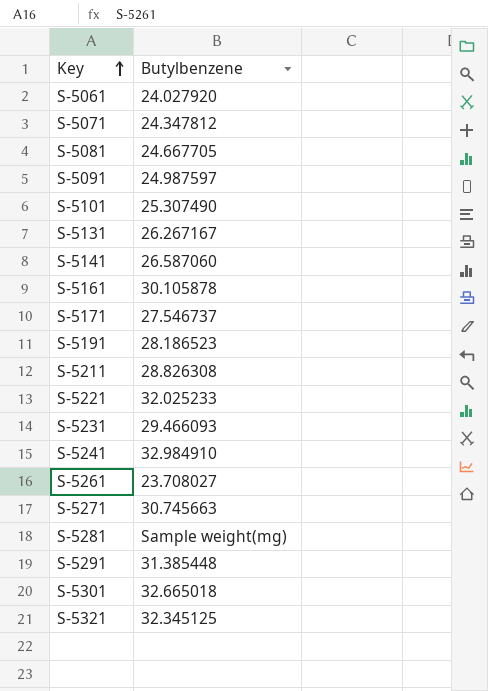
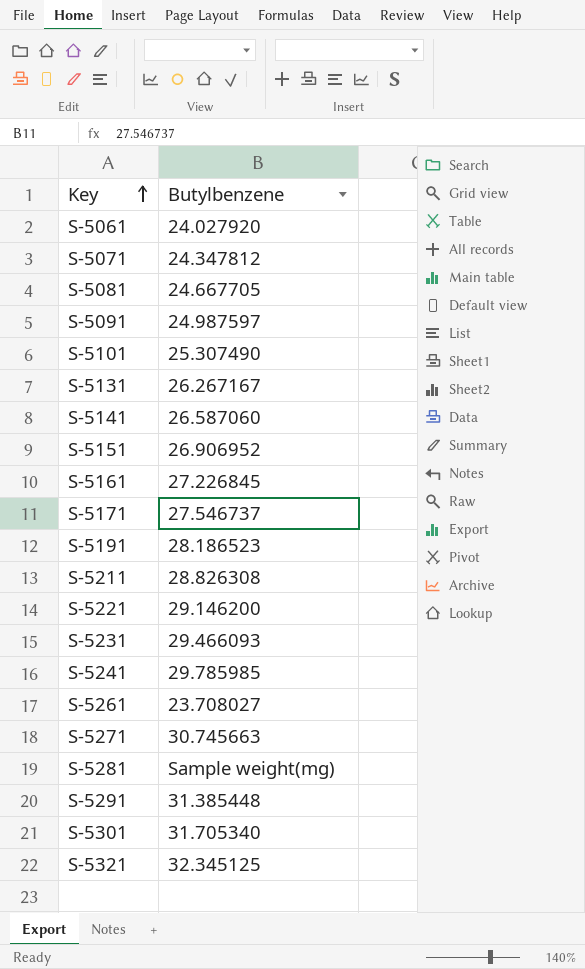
row S-5151: none -> 26.906952
S-5161 | Butylbenzene: 30.105878 -> 27.226845
S-5221 | Butylbenzene: 32.025233 -> 29.146200
S-5241 | Butylbenzene: 32.984910 -> 29.785985
S-5301 | Butylbenzene: 32.665018 -> 31.705340

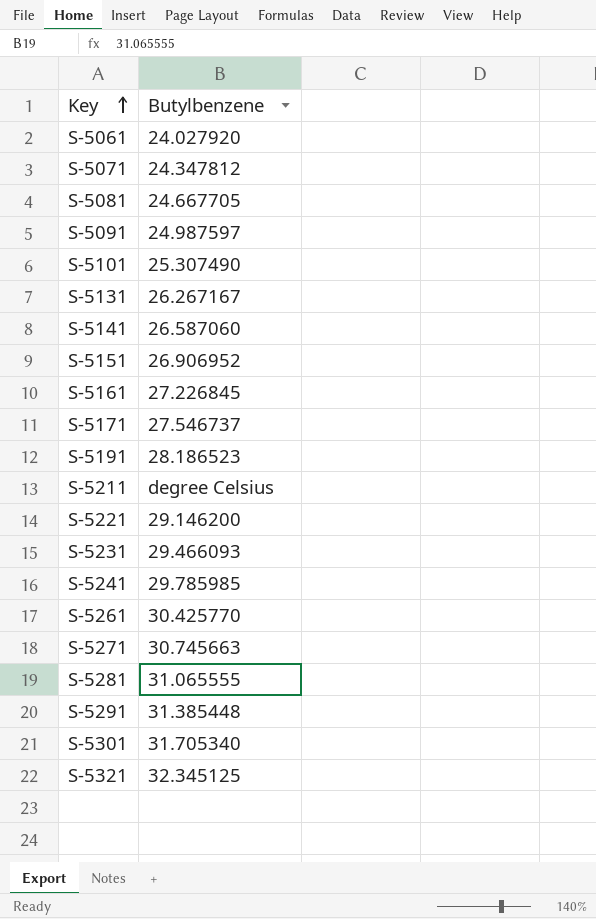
S-5211 | Butylbenzene: 28.826308 -> degree Celsius
S-5261 | Butylbenzene: 23.708027 -> 30.425770
S-5281 | Butylbenzene: Sample weight(mg) -> 31.065555

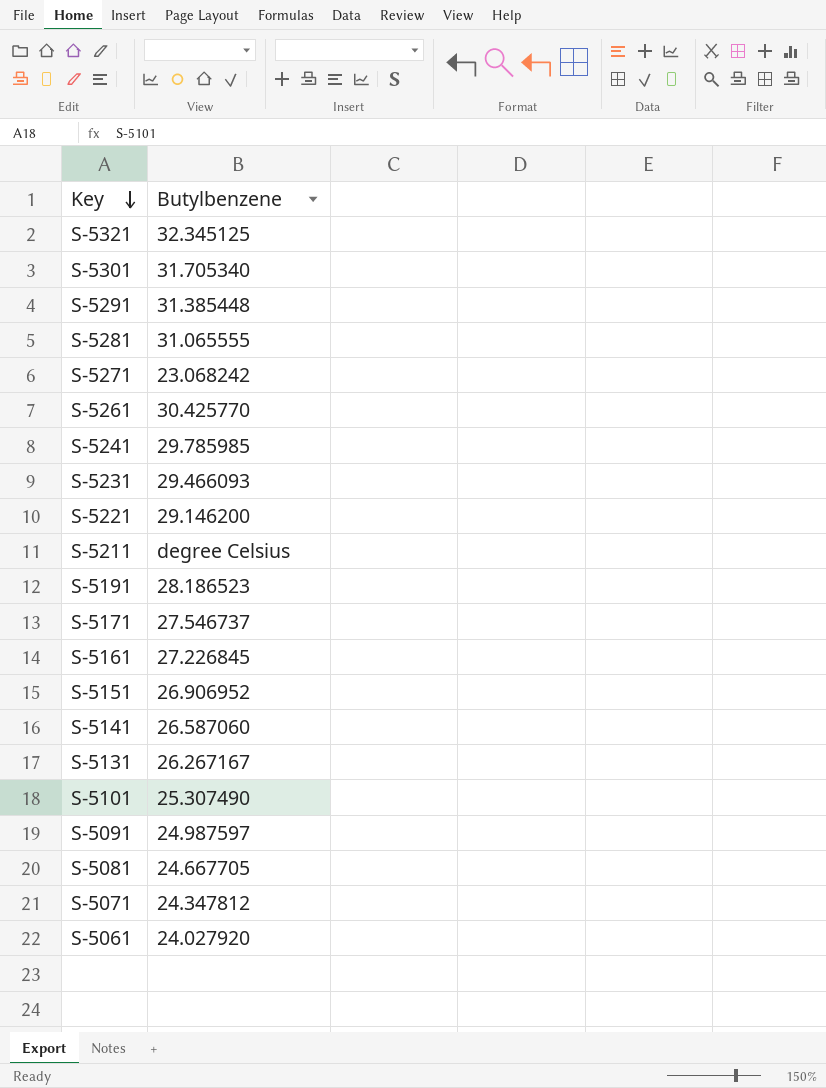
row order: Key ascending -> Key descending
S-5271 | Butylbenzene: 30.745663 -> 23.068242

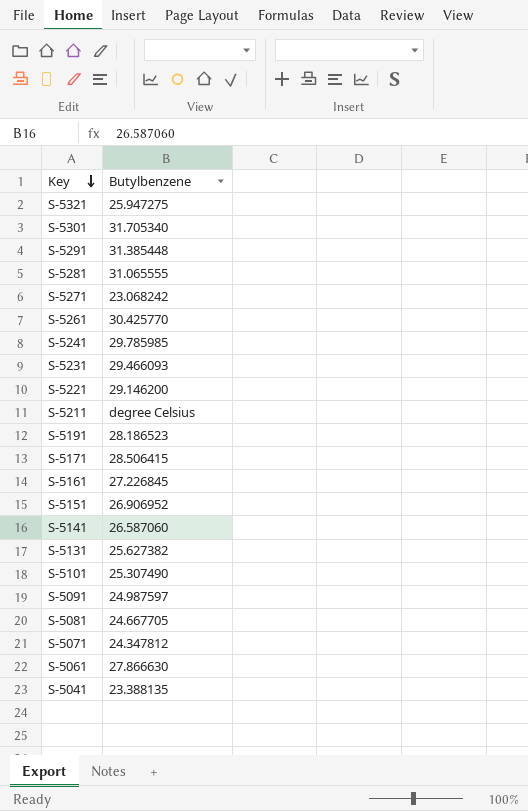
S-5321 | Butylbenzene: 32.345125 -> 25.947275
S-5171 | Butylbenzene: 27.546737 -> 28.506415
S-5131 | Butylbenzene: 26.267167 -> 25.627382
S-5061 | Butylbenzene: 24.027920 -> 27.866630
row S-5041: none -> 23.388135

